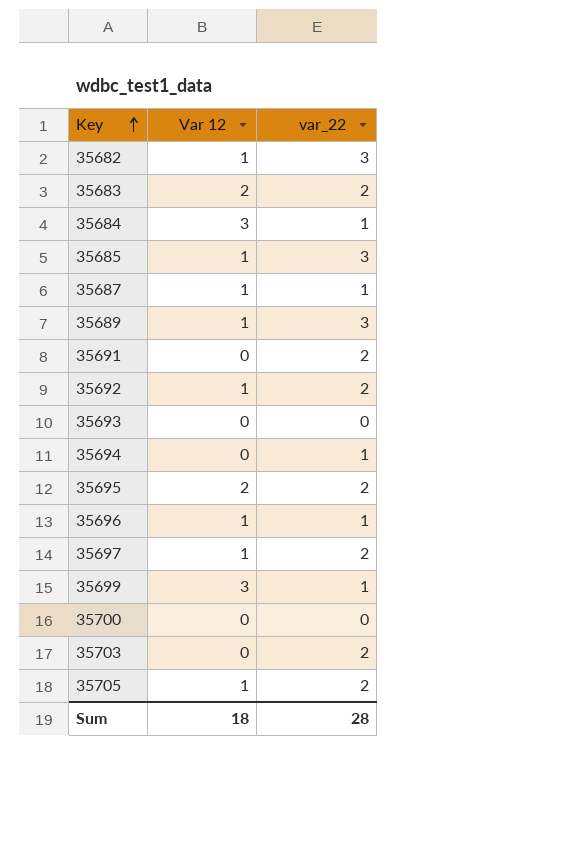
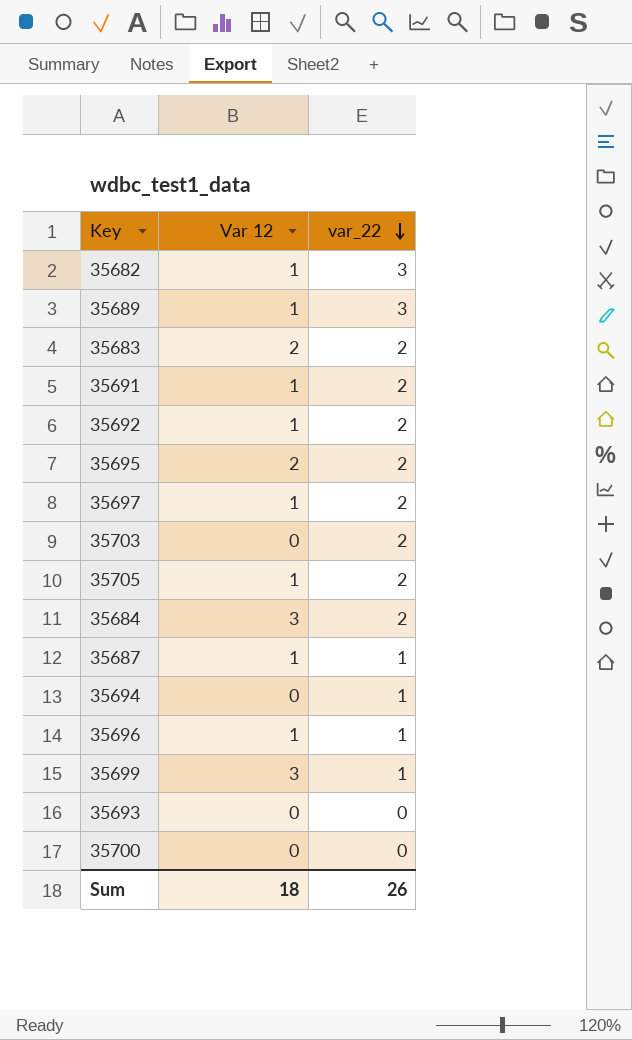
row order: Key ascending -> var_22 descending
row 35685: 1 | 3 -> none
35691 | Var 12: 0 -> 1
35684 | var_22: 1 -> 2
Sum | var_22: 28 -> 26

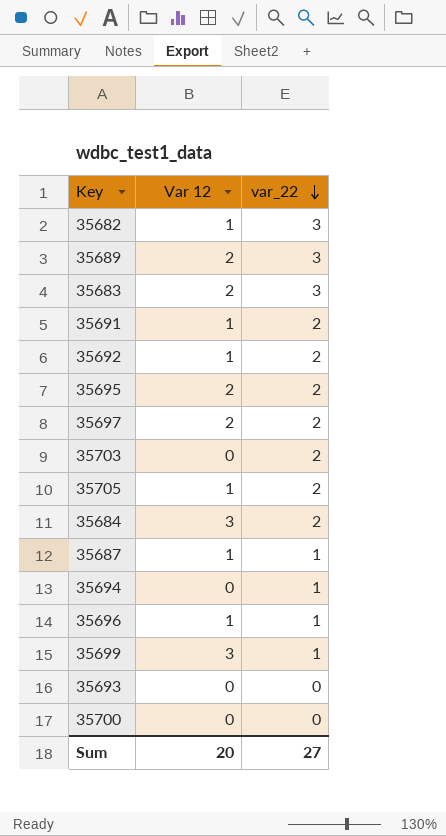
35689 | Var 12: 1 -> 2
35683 | var_22: 2 -> 3
35697 | Var 12: 1 -> 2
Sum | Var 12: 18 -> 20
Sum | var_22: 26 -> 27

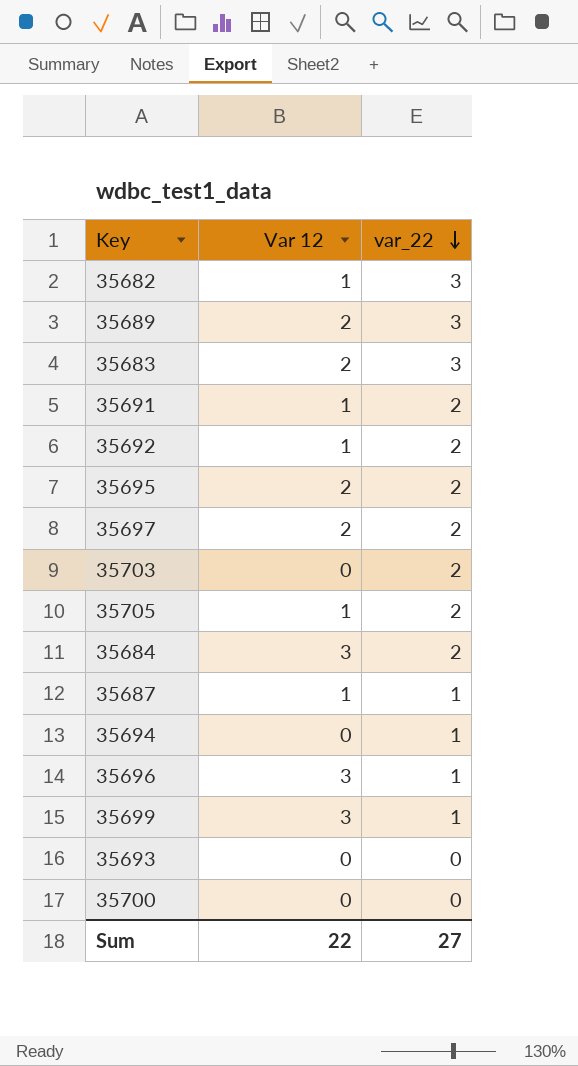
35696 | Var 12: 1 -> 3
Sum | Var 12: 20 -> 22

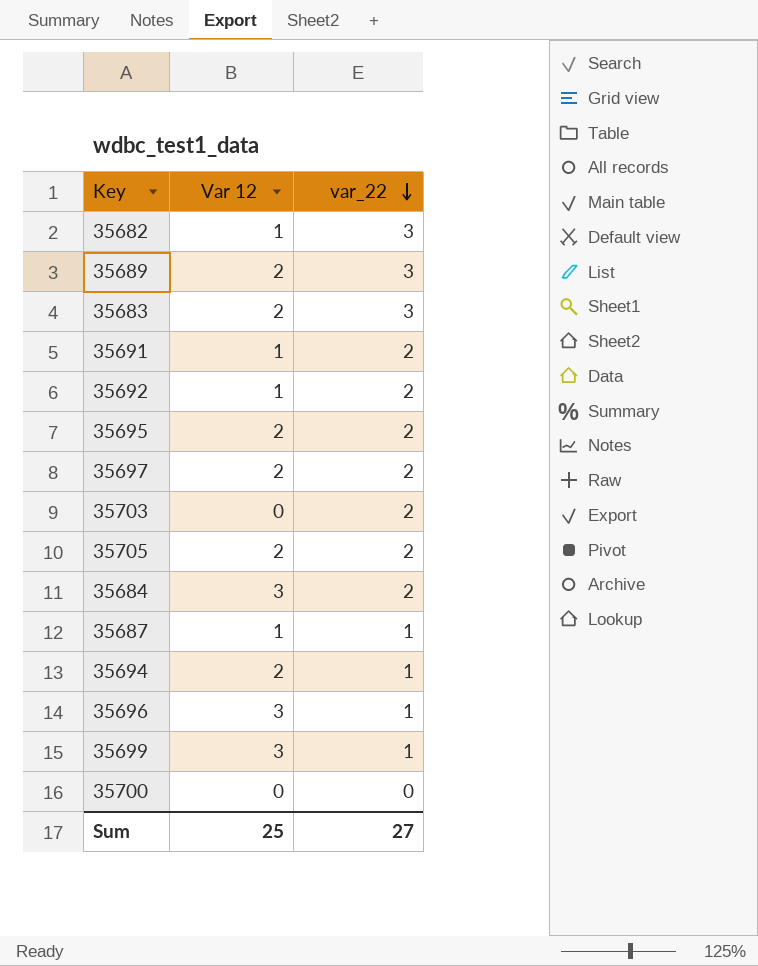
row 35693: 0 | 0 -> none
35705 | Var 12: 1 -> 2
35694 | Var 12: 0 -> 2
Sum | Var 12: 22 -> 25

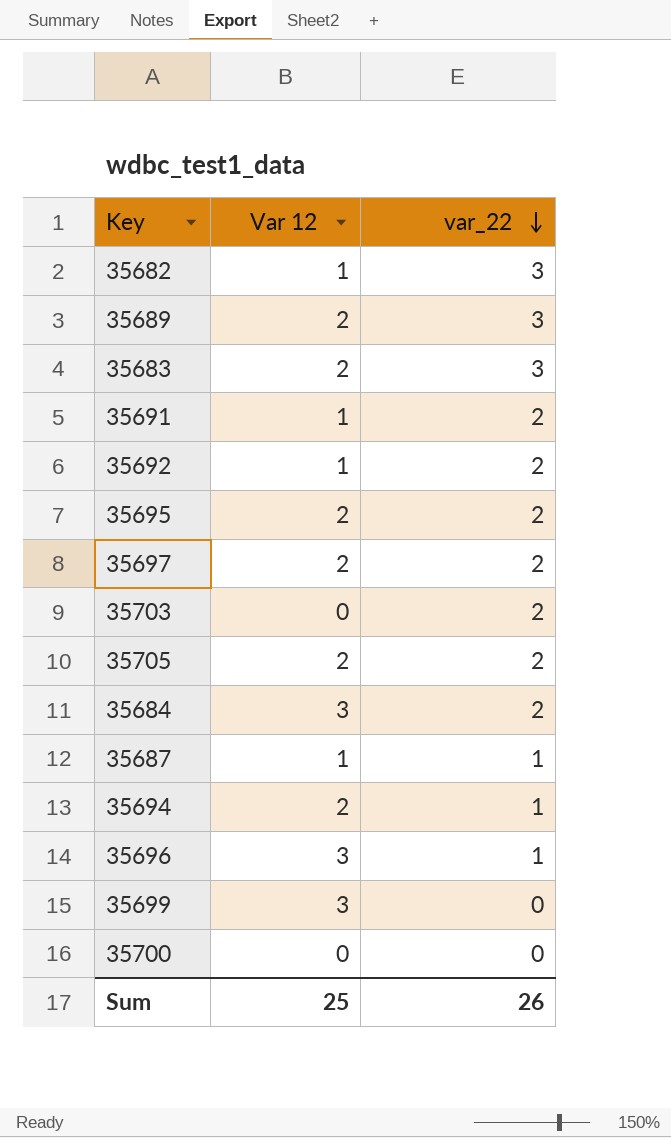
35699 | var_22: 1 -> 0
Sum | var_22: 27 -> 26

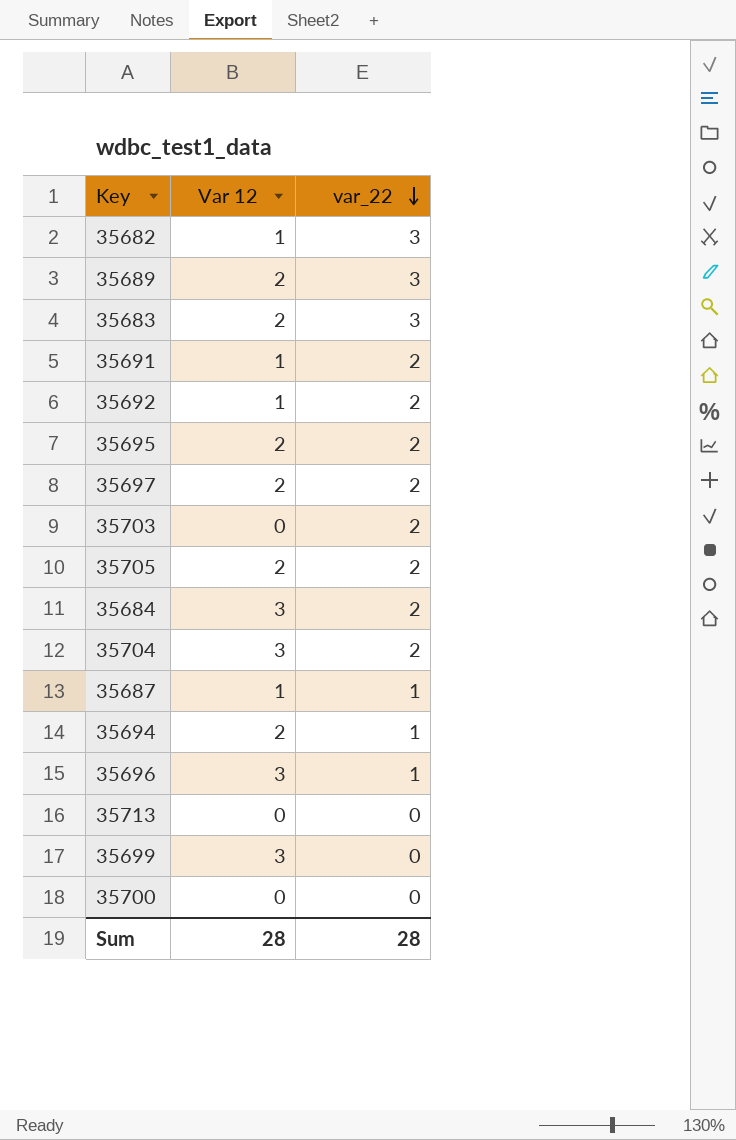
row 35704: none -> 3 | 2
row 35713: none -> 0 | 0
Sum | Var 12: 25 -> 28
Sum | var_22: 26 -> 28

